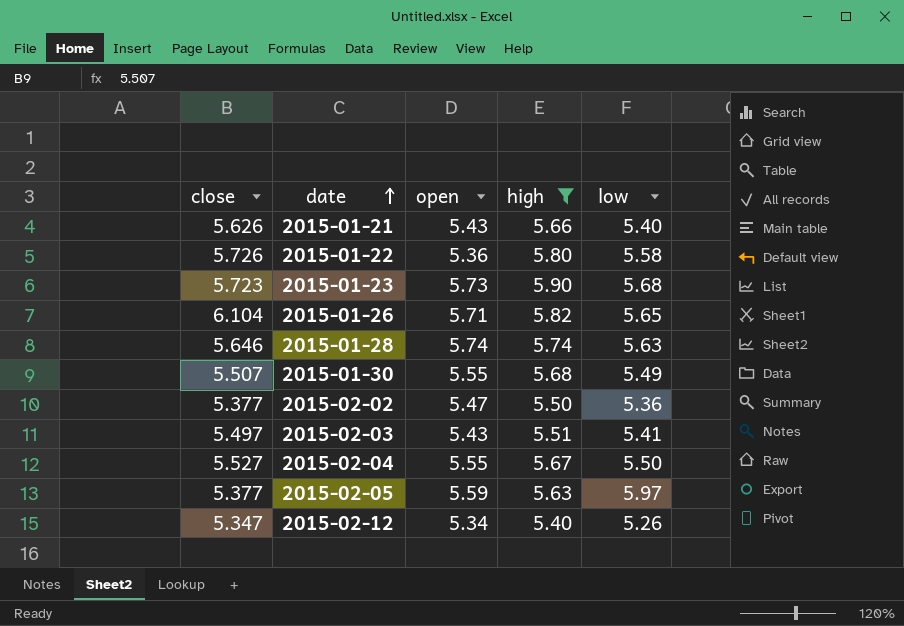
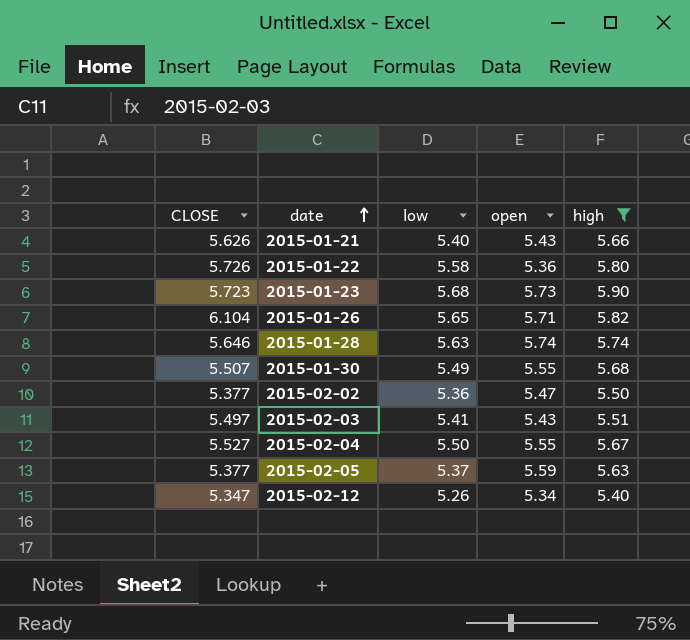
column name: close -> CLOSE
column low | position: 5 -> 3
2015-02-05 | low: 5.97 -> 5.37

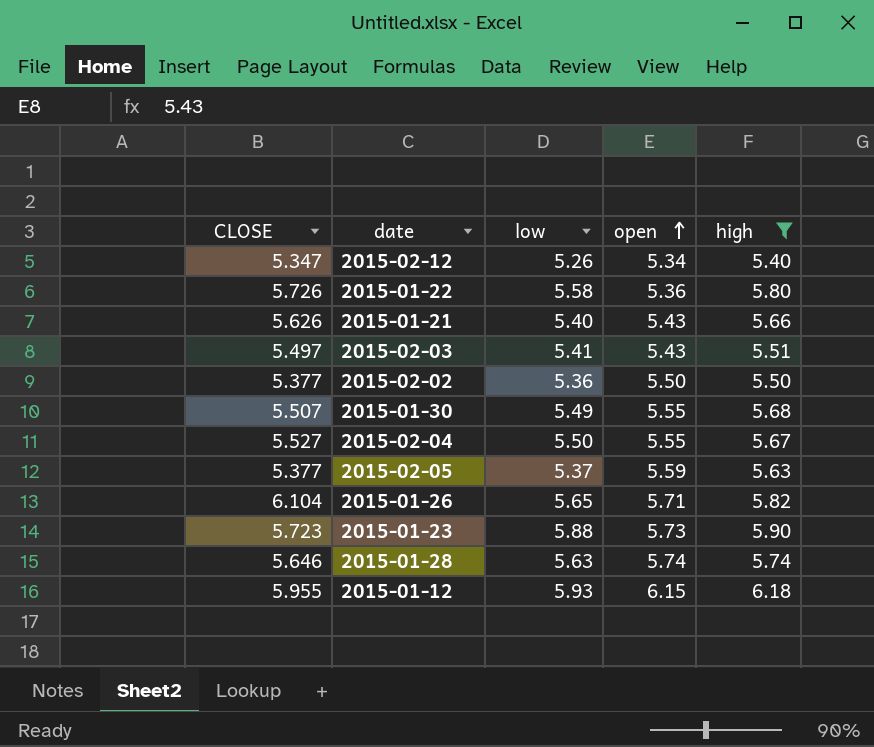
row order: date ascending -> open ascending
2015-02-02 | open: 5.47 -> 5.50
2015-01-23 | low: 5.68 -> 5.88
row 2015-01-12: none -> 5.955 | 5.93 | 6.15 | 6.18

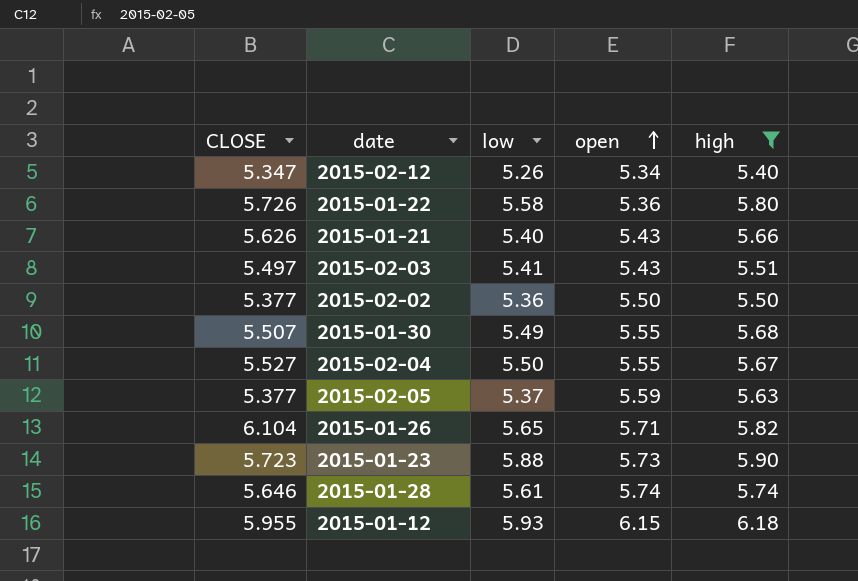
2015-01-28 | low: 5.63 -> 5.61

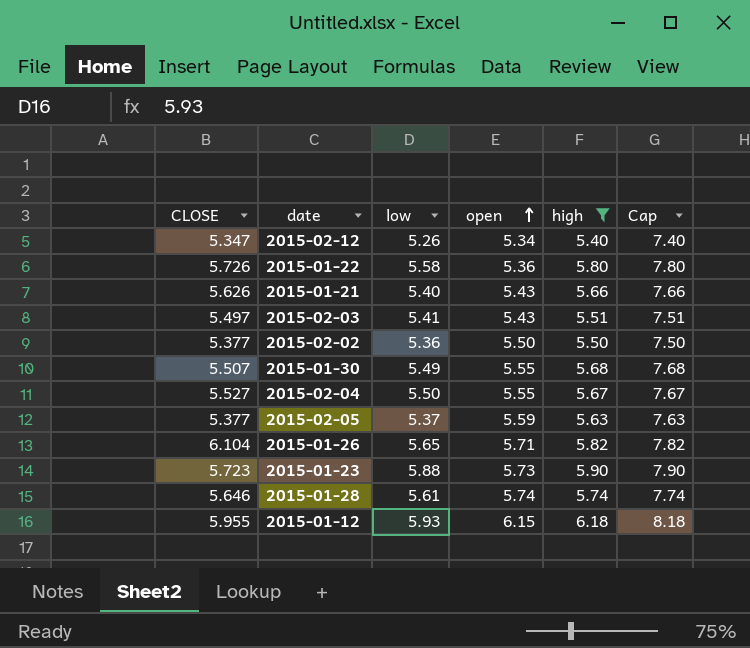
column Cap | formula: none -> [high] + 2

